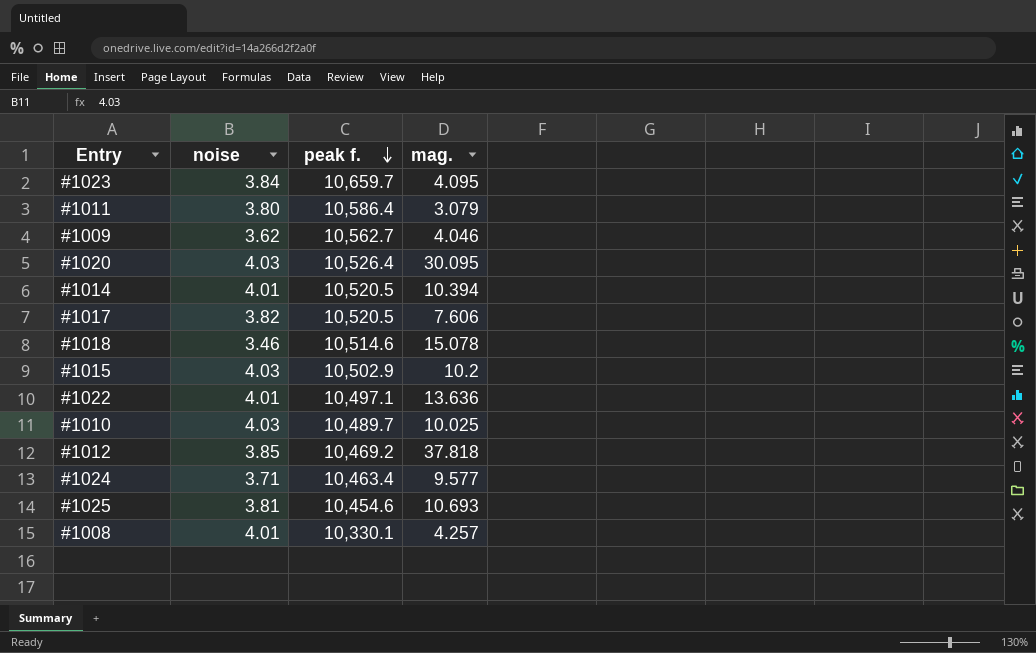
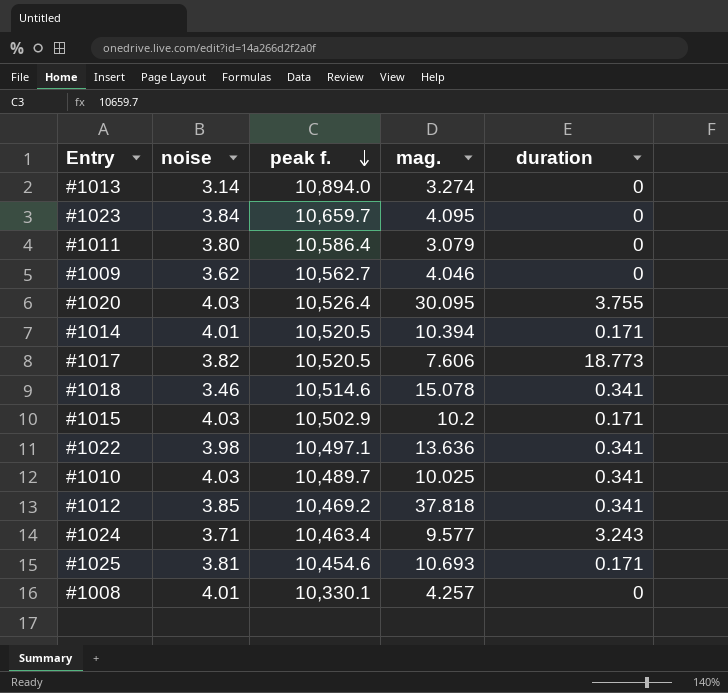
column duration | position: none -> 5
row #1013: none -> 3.14 | 10,894.0 | 3.274 | 0
#1022 | noise: 4.01 -> 3.98

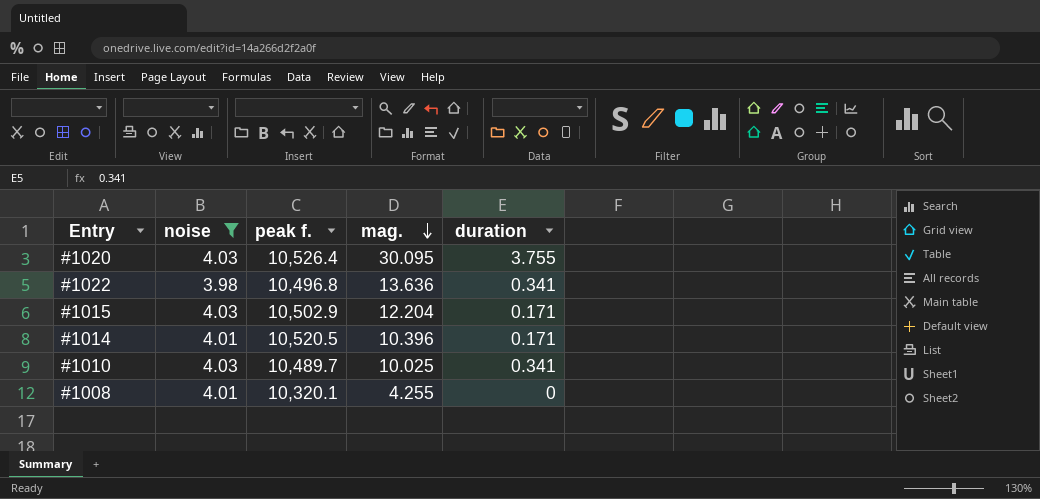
filter: none -> noise >= 3.98
row order: peak f. descending -> mag. descending
#1022 | peak f.: 10,497.1 -> 10,496.8
#1015 | mag.: 10.2 -> 12.204
#1014 | mag.: 10.394 -> 10.396
#1008 | peak f.: 10,330.1 -> 10,320.1
#1008 | mag.: 4.257 -> 4.255

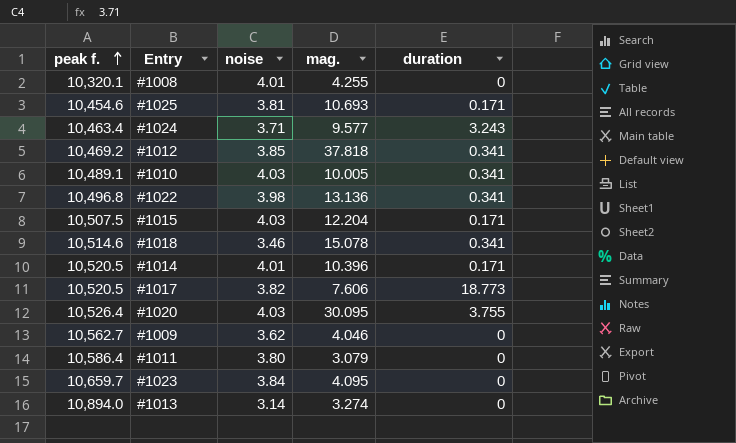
filter: noise >= 3.98 -> none
row order: mag. descending -> peak f. ascending
column peak f. | position: 3 -> 1
#1010 | peak f.: 10,489.7 -> 10,489.1
#1010 | mag.: 10.025 -> 10.005
#1022 | mag.: 13.636 -> 13.136
#1015 | peak f.: 10,502.9 -> 10,507.5

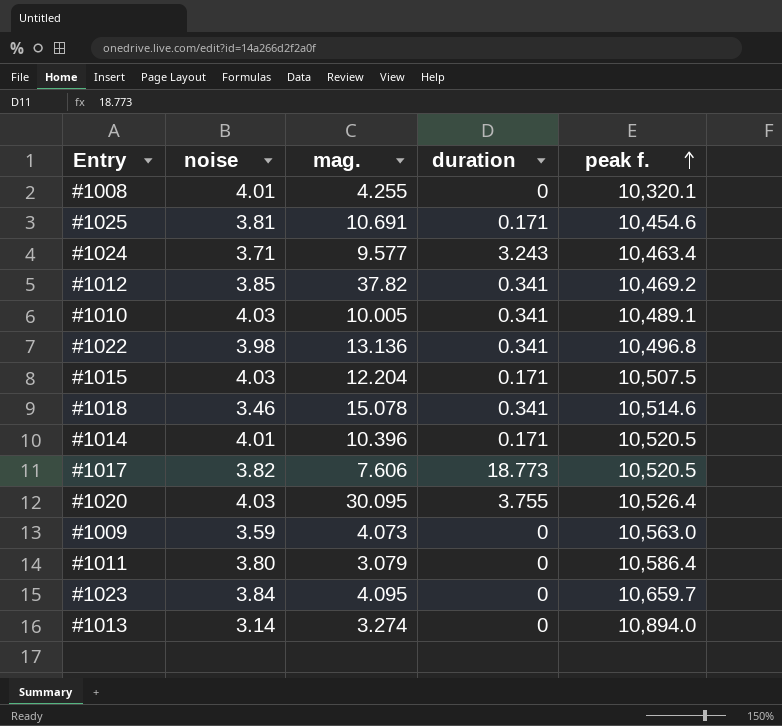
column peak f. | position: 1 -> 5
#1025 | mag.: 10.693 -> 10.691
#1012 | mag.: 37.818 -> 37.82
#1009 | noise: 3.62 -> 3.59
#1009 | mag.: 4.046 -> 4.073
#1009 | peak f.: 10,562.7 -> 10,563.0

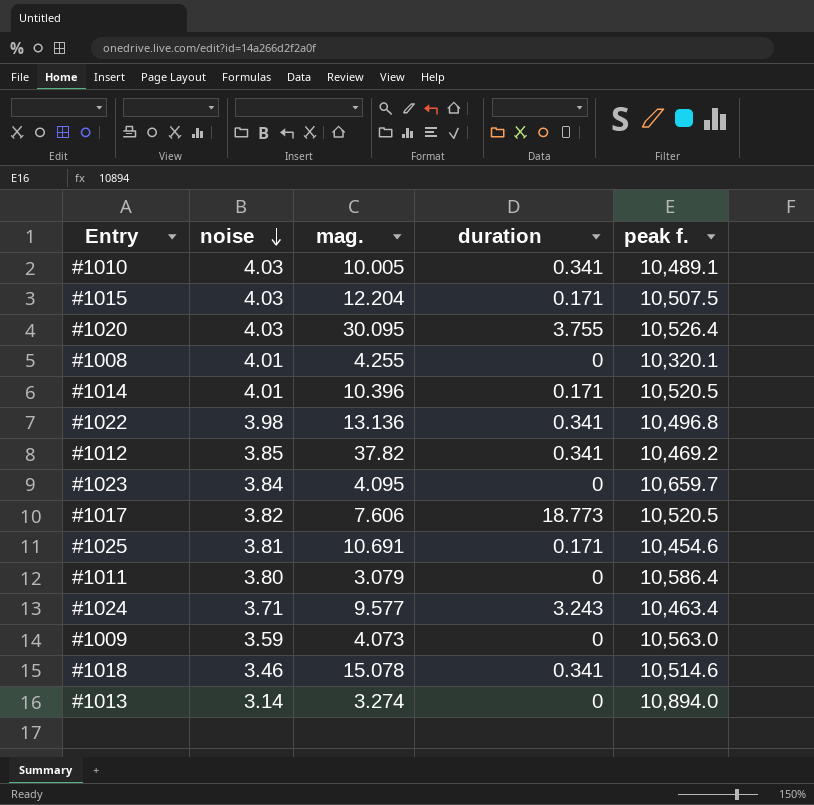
row order: peak f. ascending -> noise descending

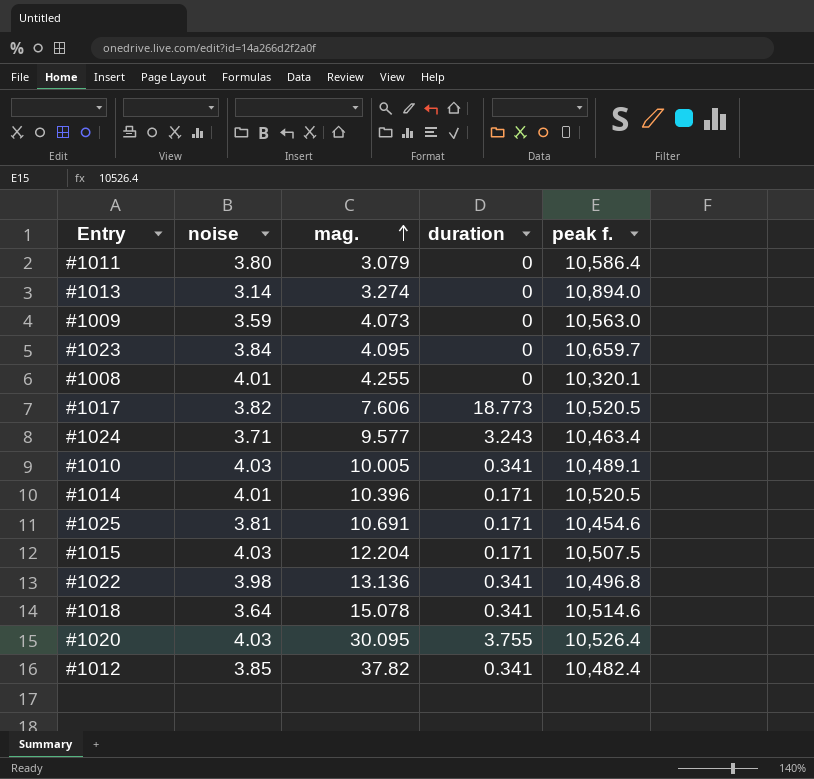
row order: noise descending -> mag. ascending
#1018 | noise: 3.46 -> 3.64
#1012 | peak f.: 10,469.2 -> 10,482.4

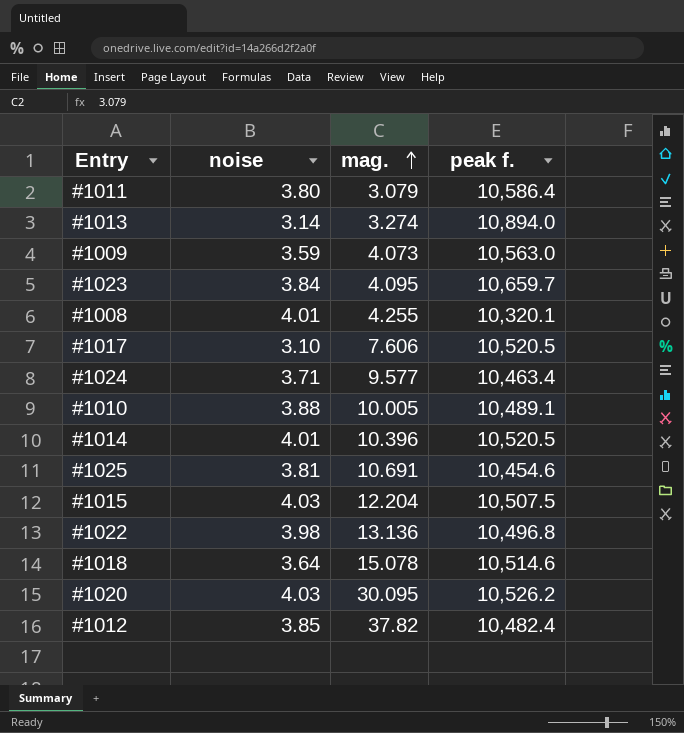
column duration | position: 4 -> none
#1017 | noise: 3.82 -> 3.10
#1010 | noise: 4.03 -> 3.88
#1020 | peak f.: 10,526.4 -> 10,526.2

